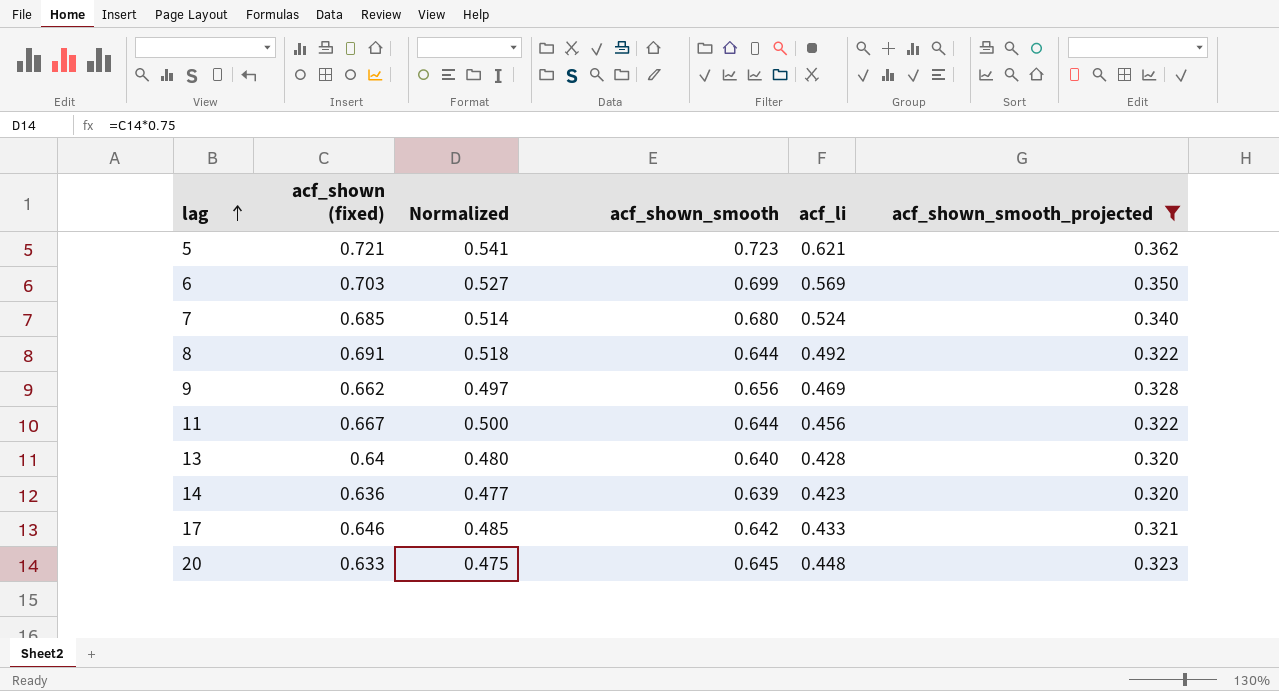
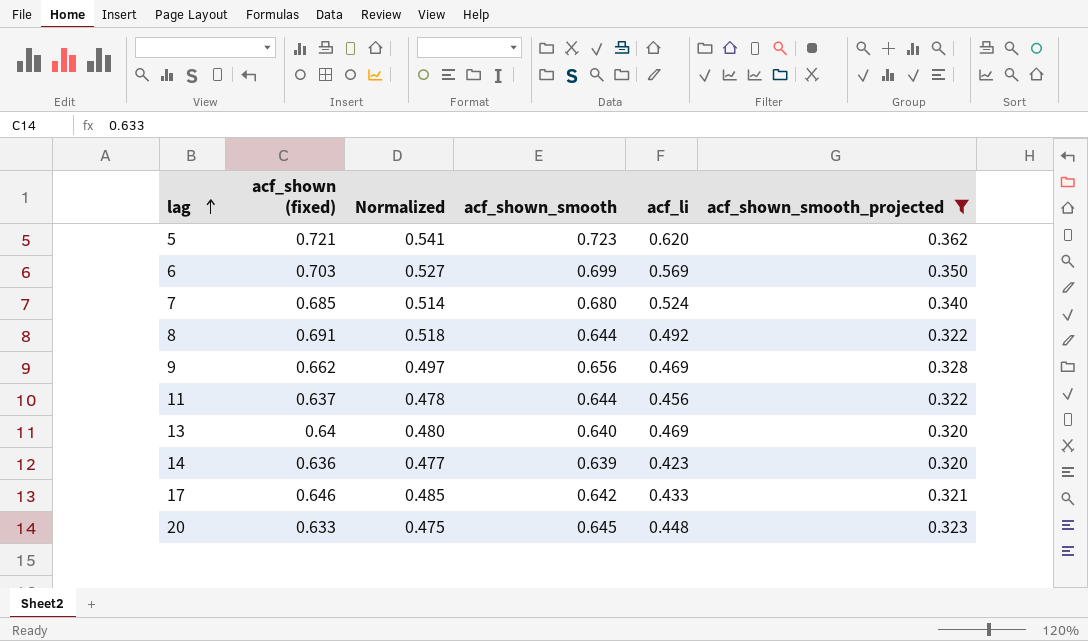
5 | acf_li: 0.621 -> 0.620
11 | acf_shown (fixed): 0.667 -> 0.637
11 | Normalized: 0.500 -> 0.478
13 | acf_li: 0.428 -> 0.469

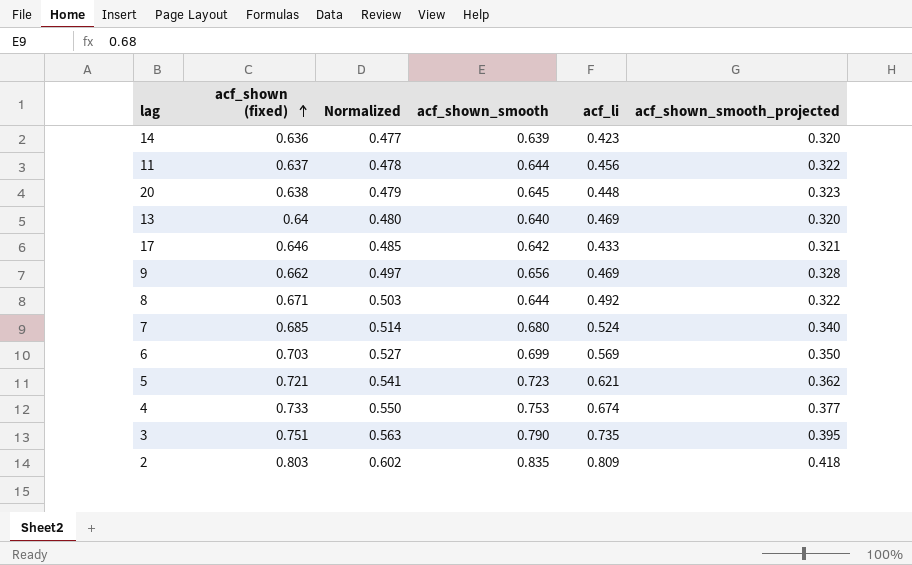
filter: acf_shown_smooth_projected <= 0.362 -> none
row order: lag ascending -> acf_shown (fixed) ascending
20 | acf_shown (fixed): 0.633 -> 0.638
20 | Normalized: 0.475 -> 0.479
8 | acf_shown (fixed): 0.691 -> 0.671
8 | Normalized: 0.518 -> 0.503
5 | acf_li: 0.620 -> 0.621

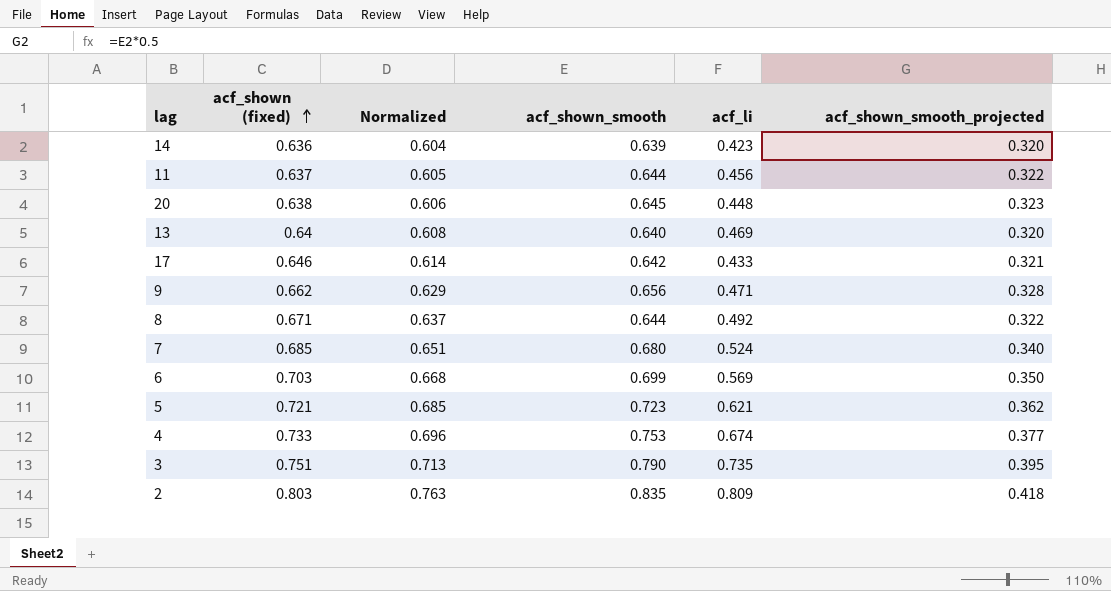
column Normalized | formula: [acf_shown (fixed)] * 0.75 -> [acf_shown (fixed)] * 0.95
9 | acf_li: 0.469 -> 0.471

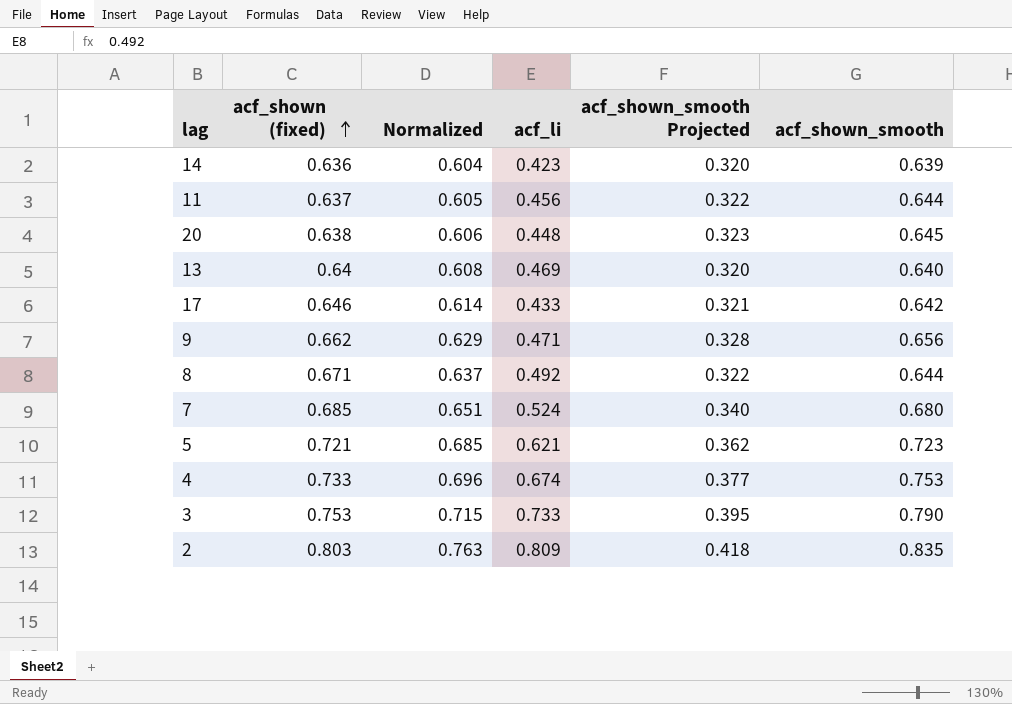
column name: acf_shown_smooth_projected -> acf_shown_smooth Projected
column acf_shown_smooth | position: 4 -> 6
row 6: 0.703 | 0.668 | 0.699 | 0.569 | 0.350 -> none
3 | acf_shown (fixed): 0.751 -> 0.753
3 | Normalized: 0.713 -> 0.715
3 | acf_li: 0.735 -> 0.733

